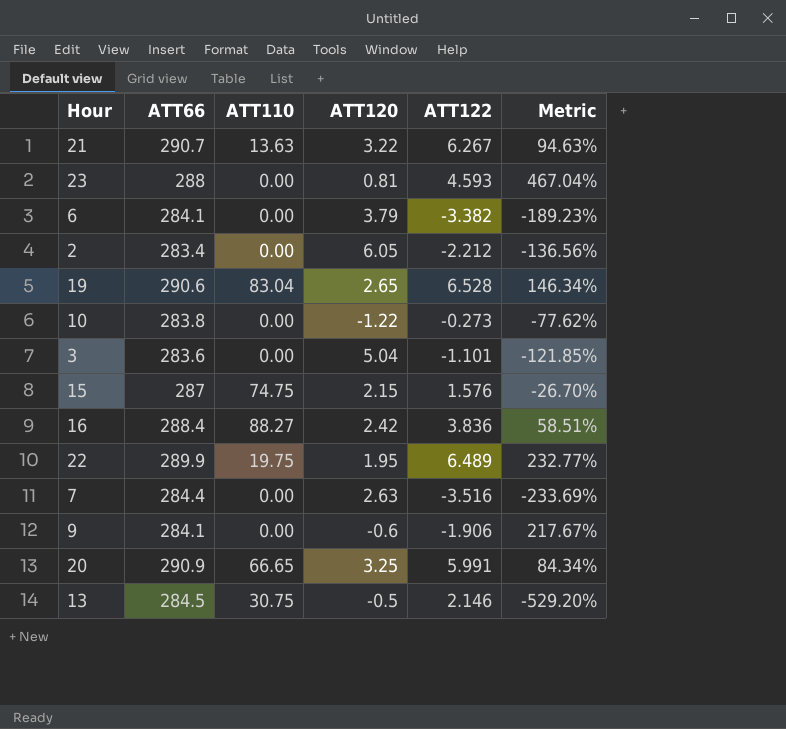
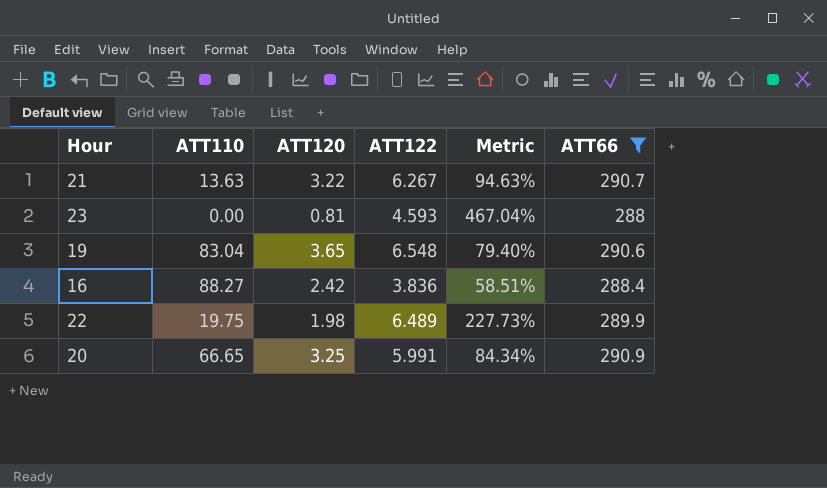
filter: none -> ATT66 >= 288
column ATT66 | position: 2 -> 6
19 | ATT120: 2.65 -> 3.65
19 | ATT122: 6.528 -> 6.548
19 | Metric: 146.34% -> 79.40%
22 | ATT120: 1.95 -> 1.98
22 | Metric: 232.77% -> 227.73%

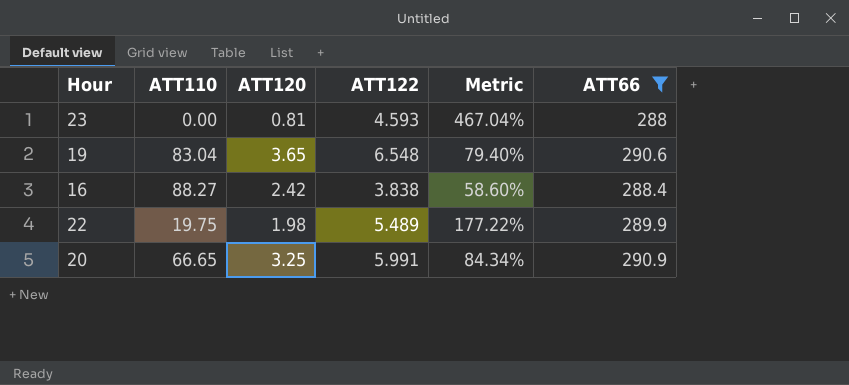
row 21: 13.63 | 3.22 | 6.267 | 94.63% | 290.7 -> none
16 | ATT122: 3.836 -> 3.838
16 | Metric: 58.51% -> 58.60%
22 | ATT122: 6.489 -> 5.489
22 | Metric: 227.73% -> 177.22%

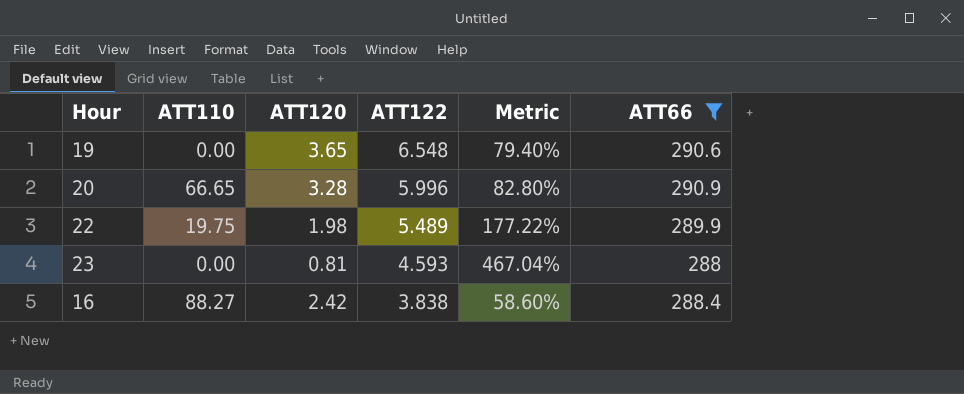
row order: none -> ATT122 descending
19 | ATT110: 83.04 -> 0.00
20 | ATT120: 3.25 -> 3.28
20 | ATT122: 5.991 -> 5.996
20 | Metric: 84.34% -> 82.80%

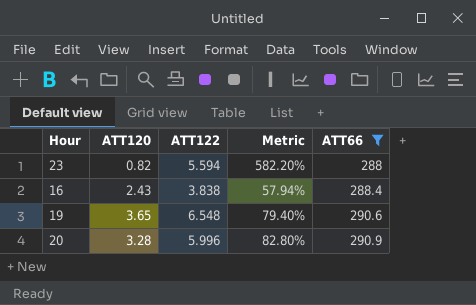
row order: ATT122 descending -> ATT66 ascending
column ATT110 | position: 2 -> none
row 22: 19.75 | 1.98 | 5.489 | 177.22% | 289.9 -> none
23 | ATT120: 0.81 -> 0.82
23 | ATT122: 4.593 -> 5.594
23 | Metric: 467.04% -> 582.20%
16 | ATT120: 2.42 -> 2.43
16 | Metric: 58.60% -> 57.94%

